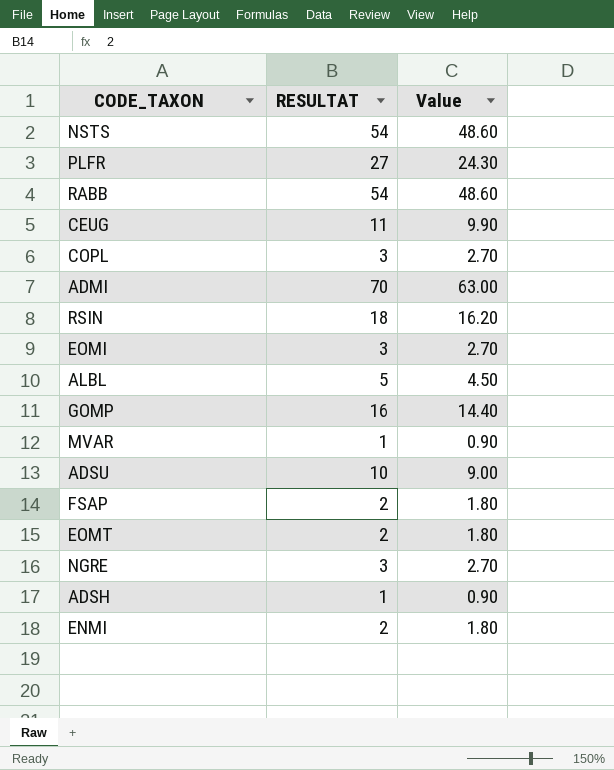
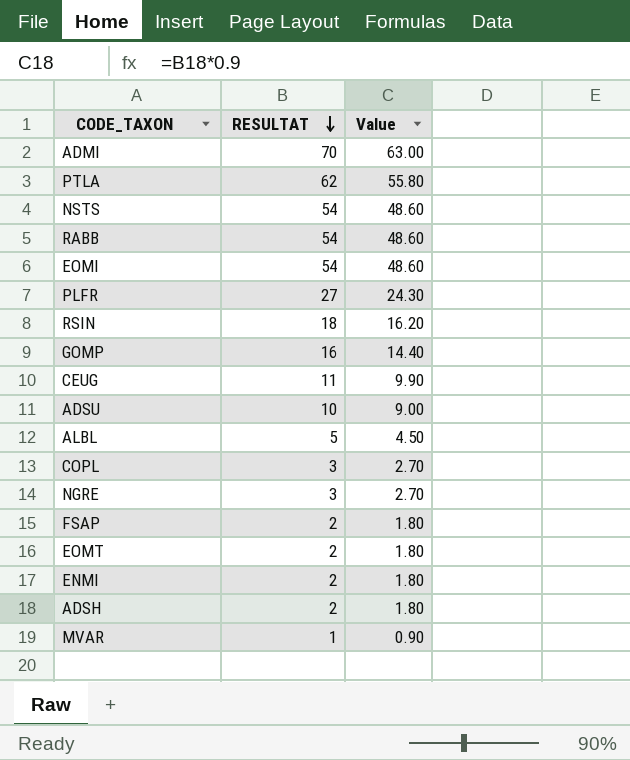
row order: none -> RESULTAT descending
row PTLA: none -> 62 | 55.80
EOMI | RESULTAT: 3 -> 54
EOMI | Value: 2.70 -> 48.60
ADSH | RESULTAT: 1 -> 2
ADSH | Value: 0.90 -> 1.80

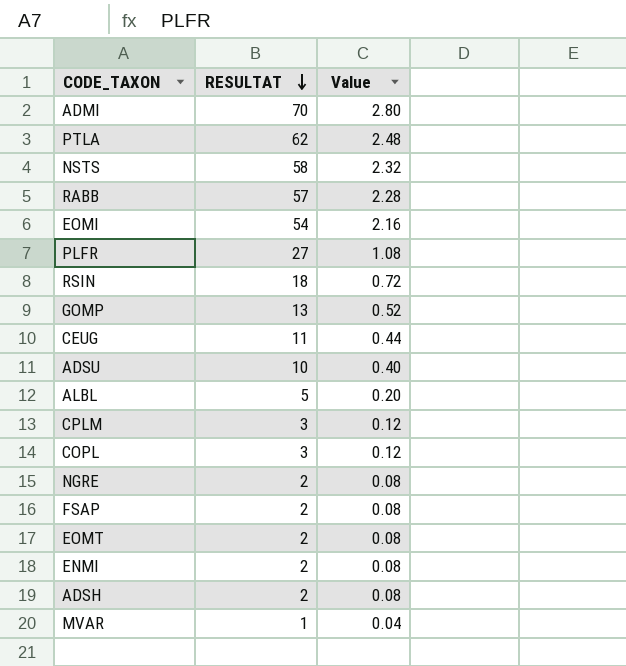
column Value | formula: [RESULTAT] * 0.9 -> [RESULTAT] * 0.04
NSTS | RESULTAT: 54 -> 58
RABB | RESULTAT: 54 -> 57
GOMP | RESULTAT: 16 -> 13
row CPLM: none -> 3 | 0.12
NGRE | RESULTAT: 3 -> 2

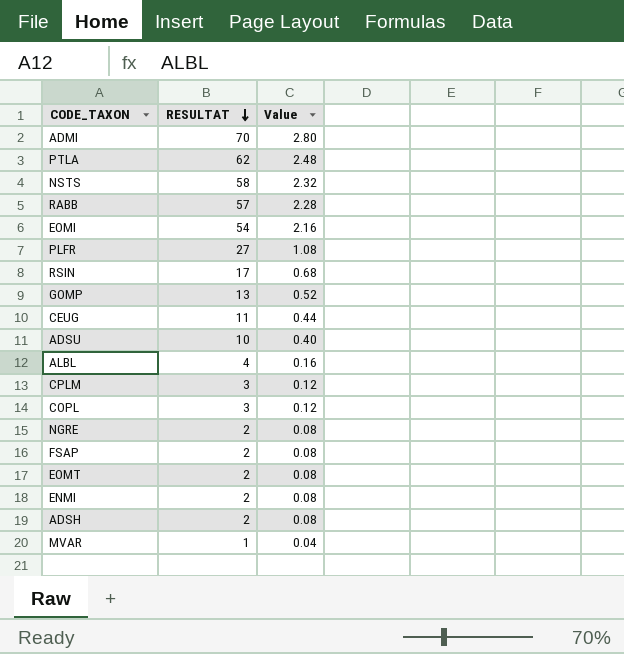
RSIN | RESULTAT: 18 -> 17
RSIN | Value: 0.72 -> 0.68
ALBL | RESULTAT: 5 -> 4
ALBL | Value: 0.20 -> 0.16

